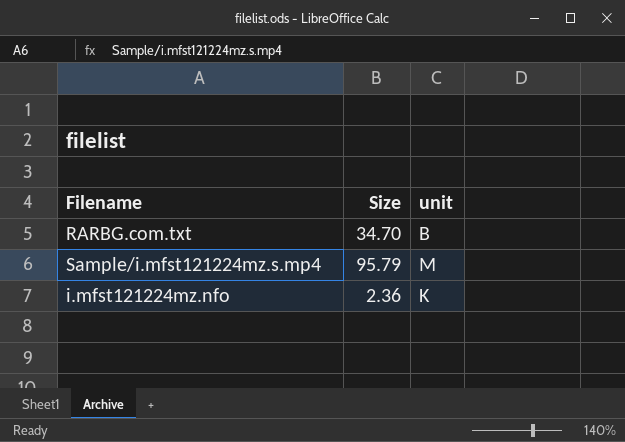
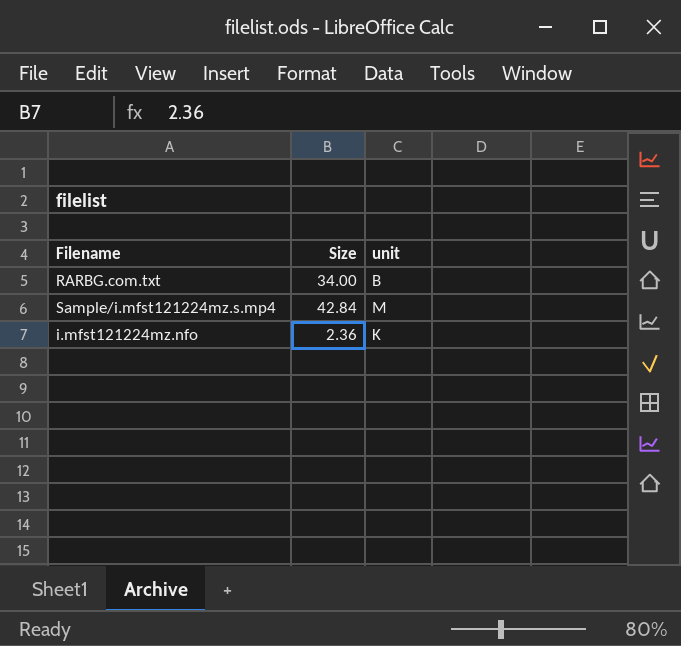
RARBG.com.txt | Size: 34.70 -> 34.00
Sample/i.mfst121224mz.s.mp4 | Size: 95.79 -> 42.84

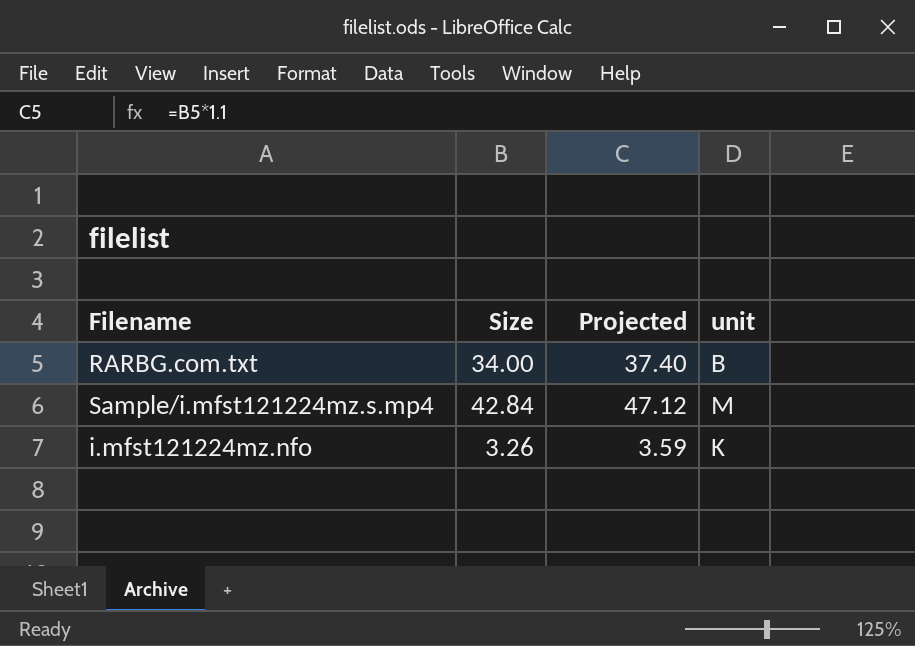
column Projected | formula: none -> [Size] * 1.1
i.mfst121224mz.nfo | Size: 2.36 -> 3.26

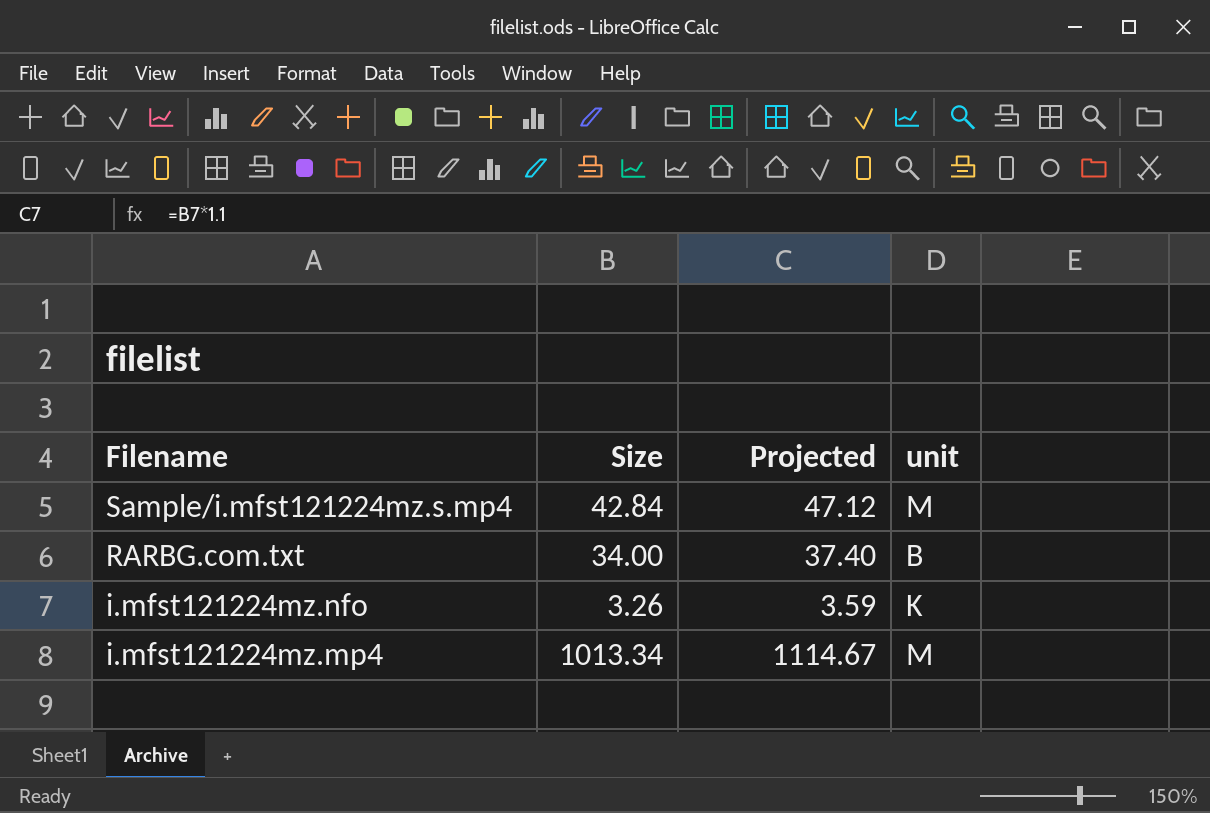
row order: none -> Filename descending
row i.mfst121224mz.mp4: none -> 1013.34 | 1114.67 | M

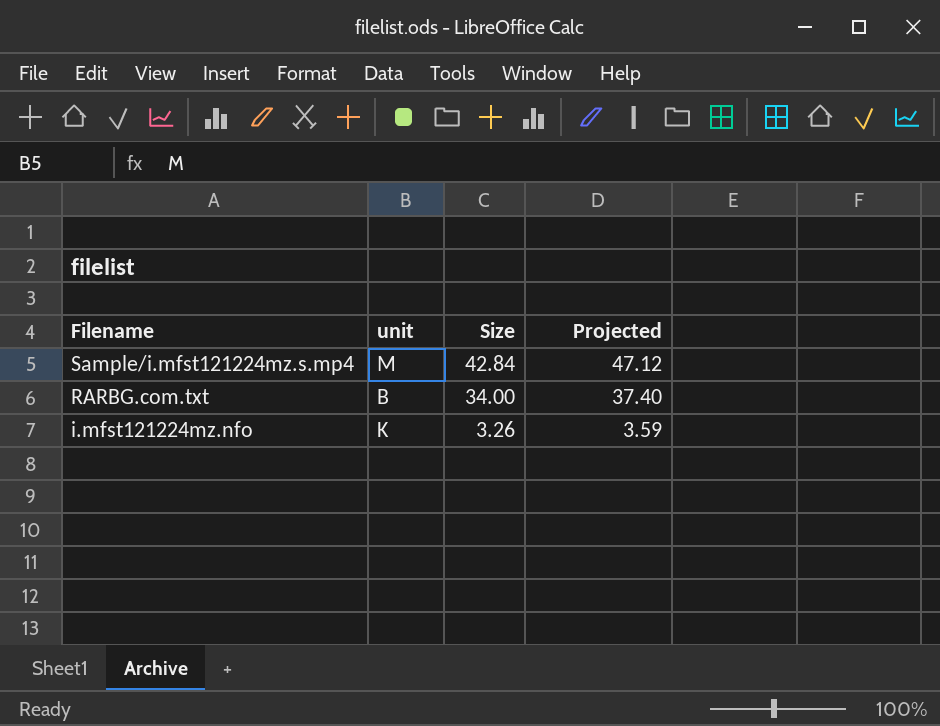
column unit | position: 4 -> 2
row i.mfst121224mz.mp4: 1013.34 | 1114.67 | M -> none

